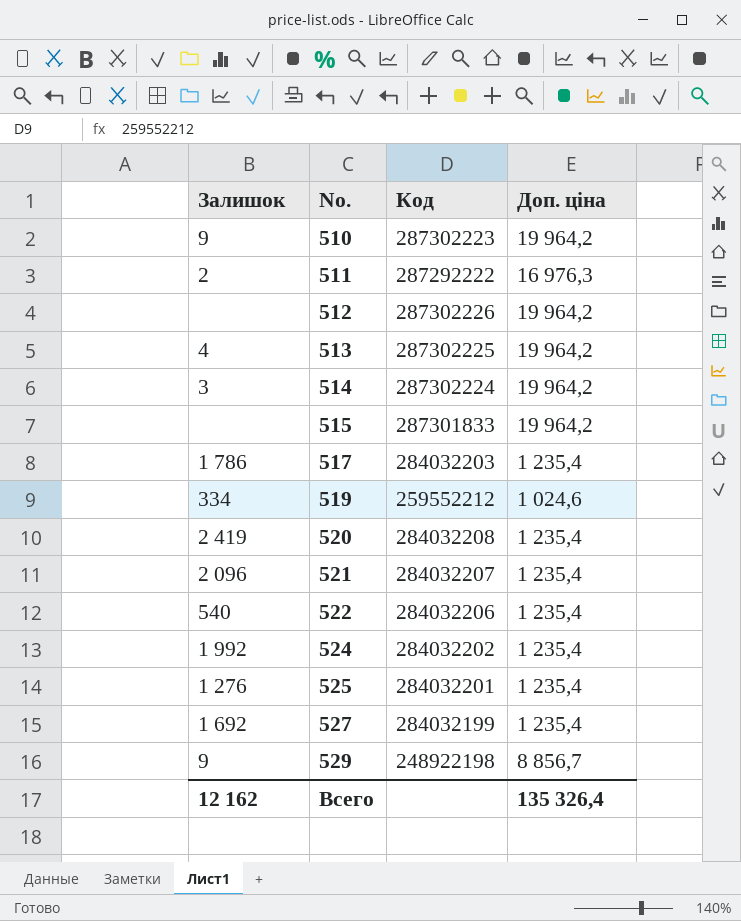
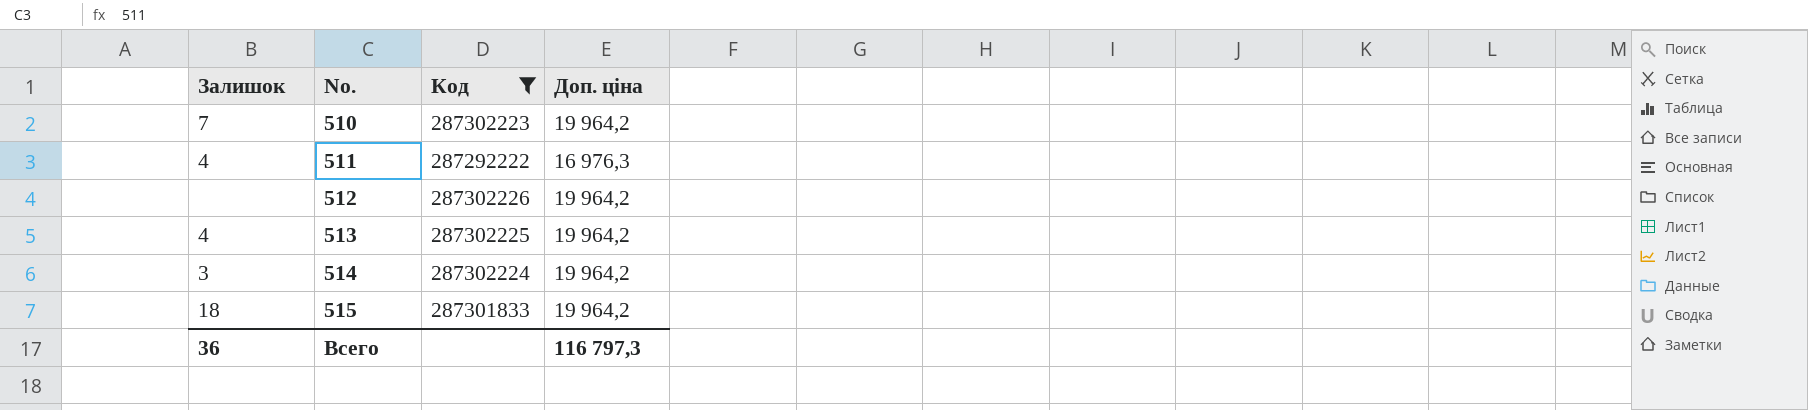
filter: none -> Код >= 287292222
510 | Залишок: 9 -> 7
511 | Залишок: 2 -> 4
515 | Залишок: none -> 18
Всего | Залишок: 12 162 -> 36
Всего | Доп. ціна: 135 326,4 -> 116 797,3

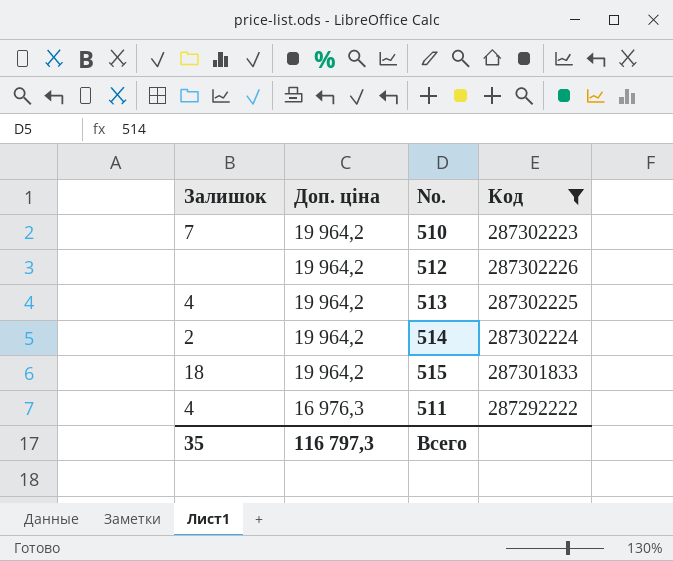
row order: No. ascending -> Доп. ціна descending
column Доп. ціна | position: 4 -> 2
514 | Залишок: 3 -> 2
Всего | Залишок: 36 -> 35

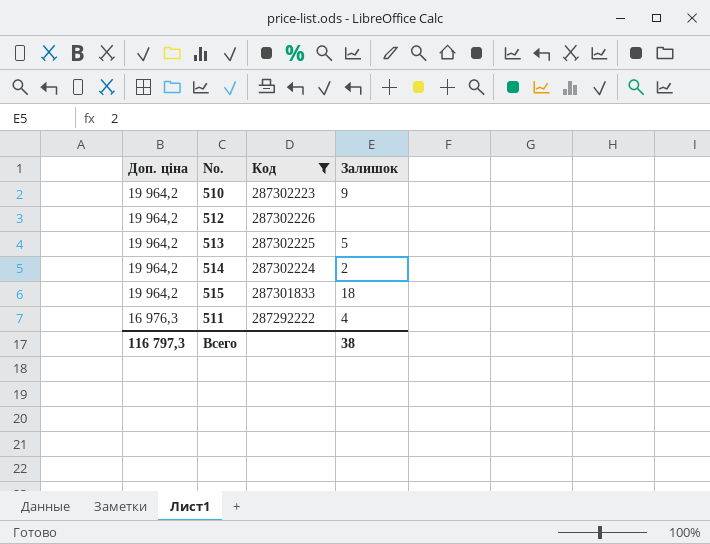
column Залишок | position: 1 -> 4
510 | Залишок: 7 -> 9
513 | Залишок: 4 -> 5
Всего | Залишок: 35 -> 38

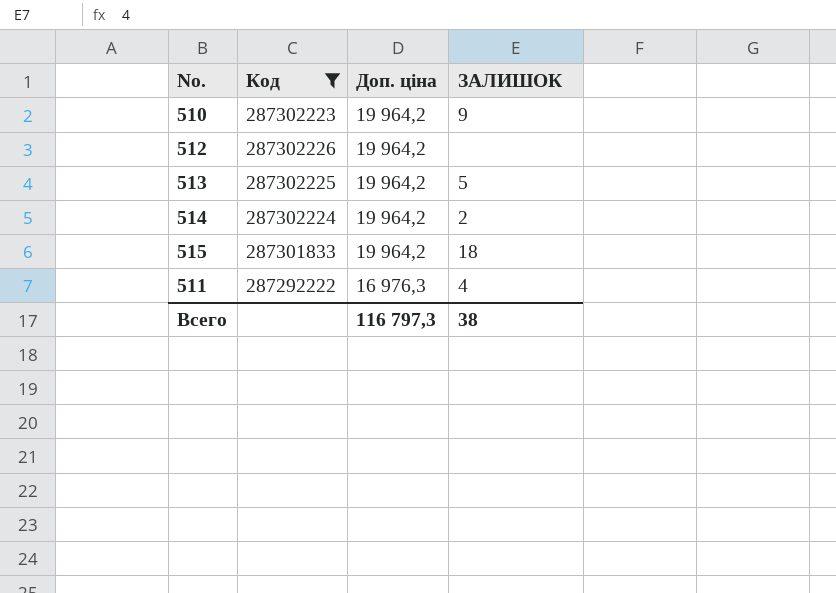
column Доп. ціна | position: 1 -> 3
column name: Залишок -> ЗАЛИШОК

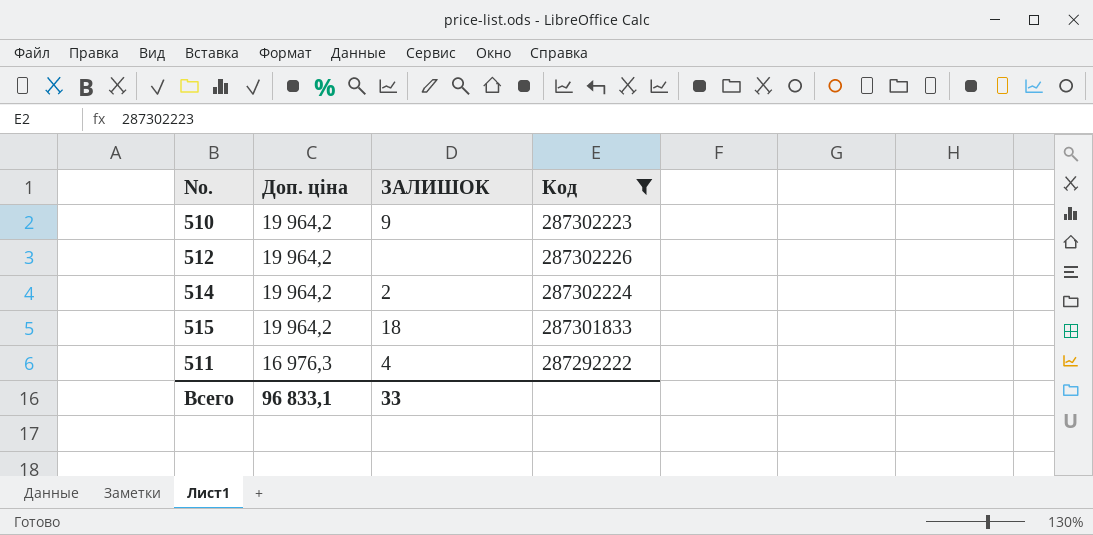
column Код | position: 2 -> 4
row 513: 287302225 | 19 964,2 | 5 -> none
Всего | Доп. ціна: 116 797,3 -> 96 833,1
Всего | ЗАЛИШОК: 38 -> 33

